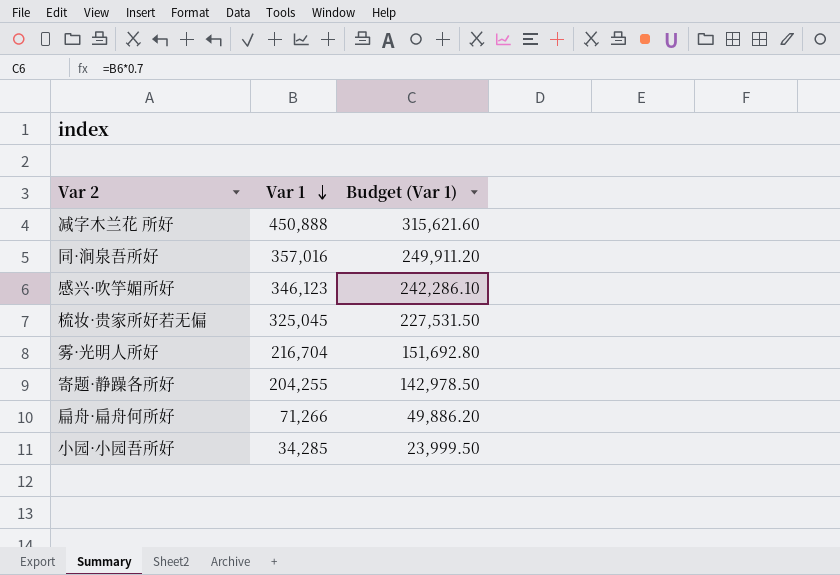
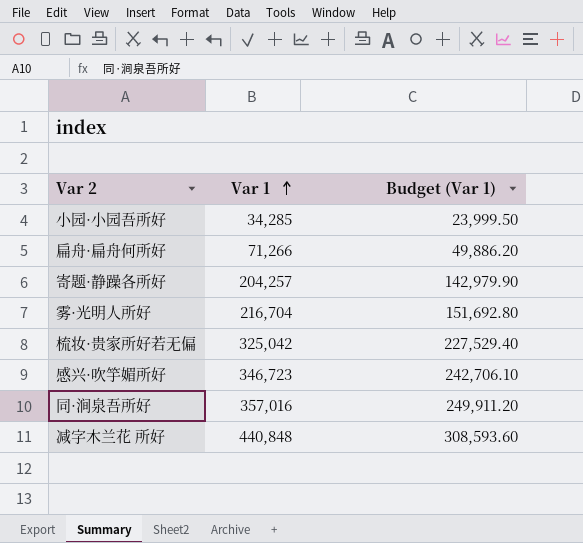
row order: Var 1 descending -> Var 1 ascending
寄题·静躁各所好 | Var 1: 204,255 -> 204,257
寄题·静躁各所好 | Budget (Var 1): 142,978.50 -> 142,979.90
梳妆·贵家所好若无偏 | Var 1: 325,045 -> 325,042
梳妆·贵家所好若无偏 | Budget (Var 1): 227,531.50 -> 227,529.40
感兴·吹竽媚所好 | Var 1: 346,123 -> 346,723
感兴·吹竽媚所好 | Budget (Var 1): 242,286.10 -> 242,706.10
减字木兰花 所好 | Var 1: 450,888 -> 440,848
减字木兰花 所好 | Budget (Var 1): 315,621.60 -> 308,593.60

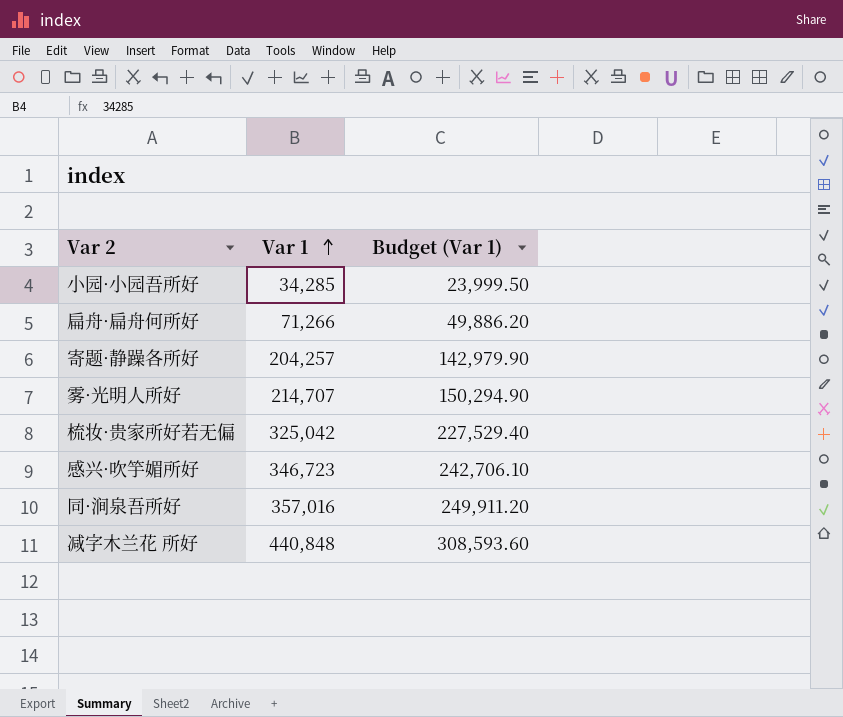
雾·光明人所好 | Var 1: 216,704 -> 214,707
雾·光明人所好 | Budget (Var 1): 151,692.80 -> 150,294.90

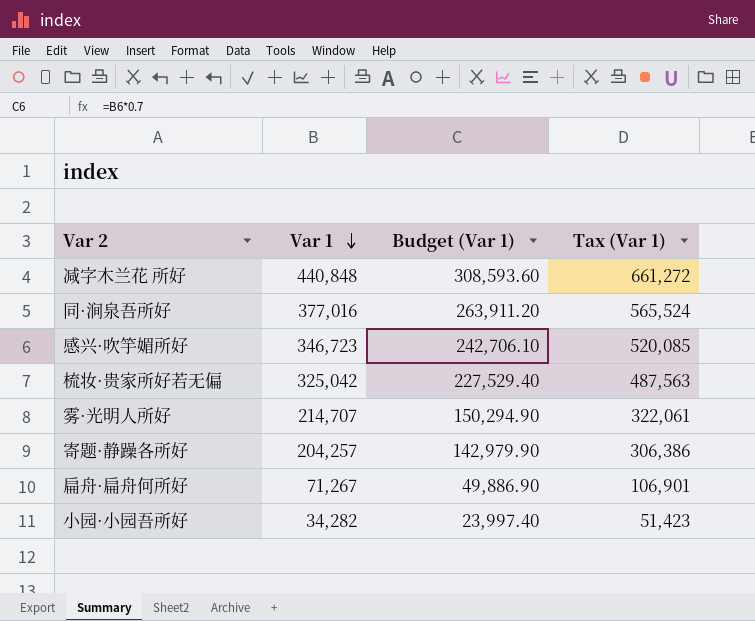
row order: Var 1 ascending -> Var 1 descending
column Tax (Var 1) | formula: none -> [Var 1] * 1.5
同·涧泉吾所好 | Var 1: 357,016 -> 377,016
同·涧泉吾所好 | Budget (Var 1): 249,911.20 -> 263,911.20
扁舟·扁舟何所好 | Var 1: 71,266 -> 71,267
扁舟·扁舟何所好 | Budget (Var 1): 49,886.20 -> 49,886.90
小园·小园吾所好 | Var 1: 34,285 -> 34,282
小园·小园吾所好 | Budget (Var 1): 23,999.50 -> 23,997.40

